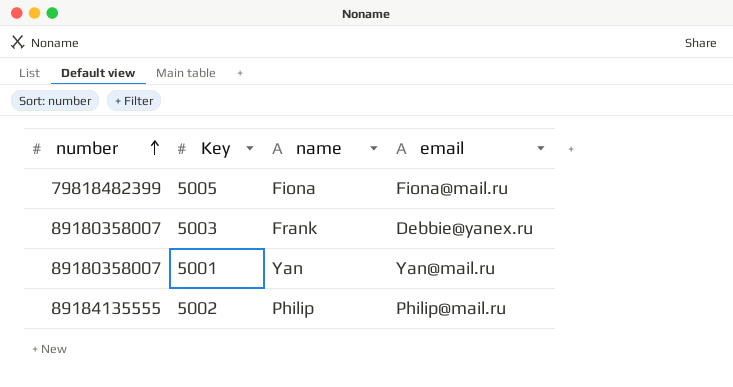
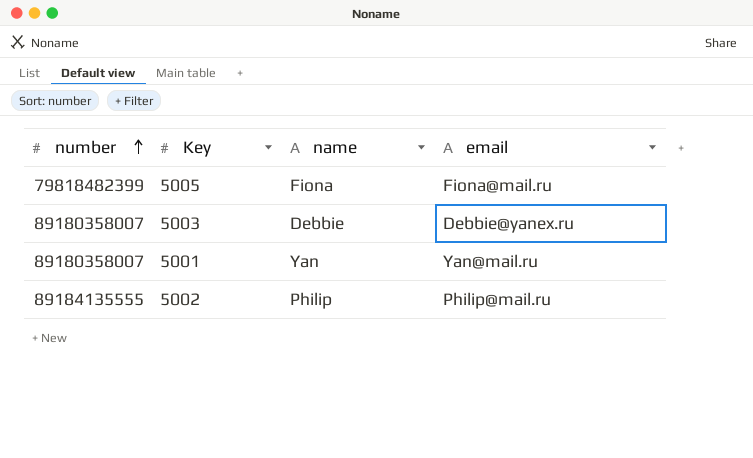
5003 | name: Frank -> Debbie

